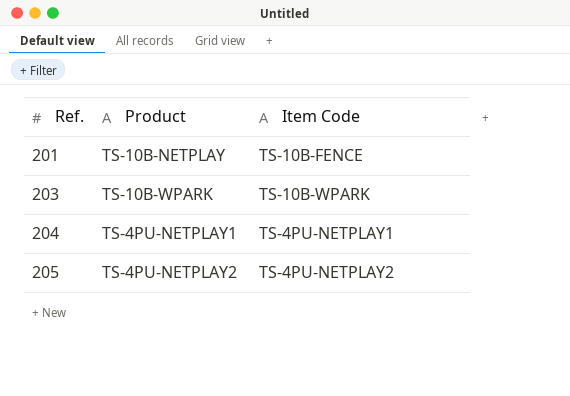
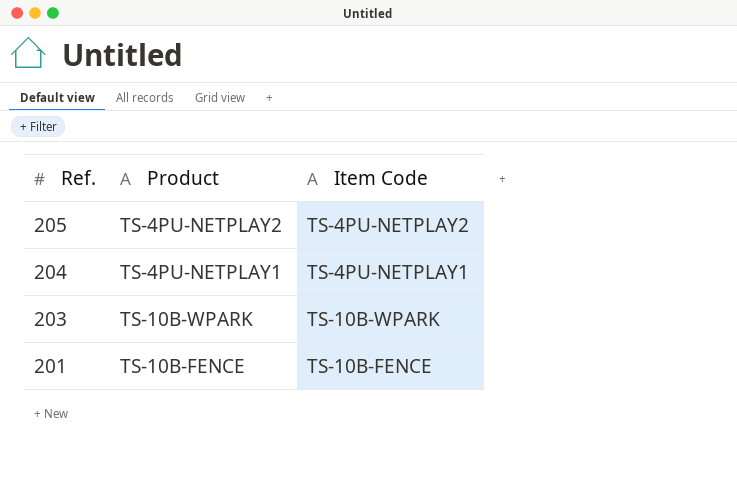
row order: Ref. ascending -> Ref. descending
201 | Product: TS-10B-NETPLAY -> TS-10B-FENCE

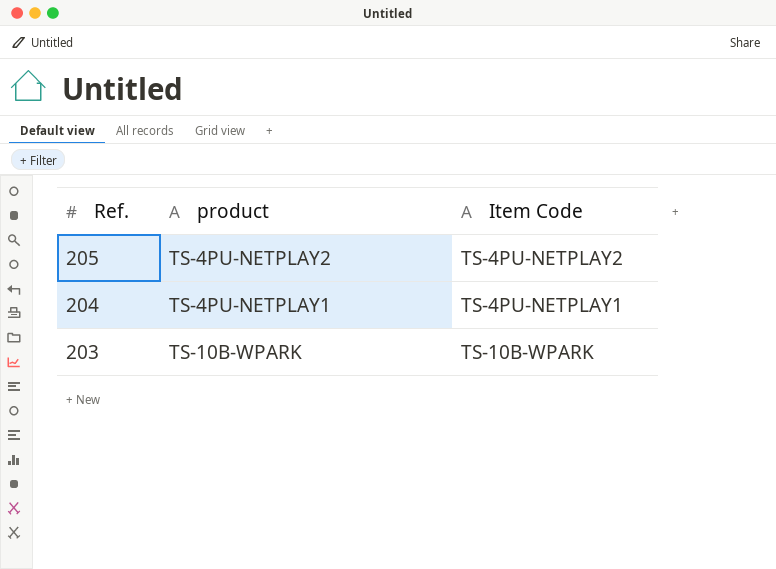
column name: Product -> product
row 201: TS-10B-FENCE | TS-10B-FENCE -> none

